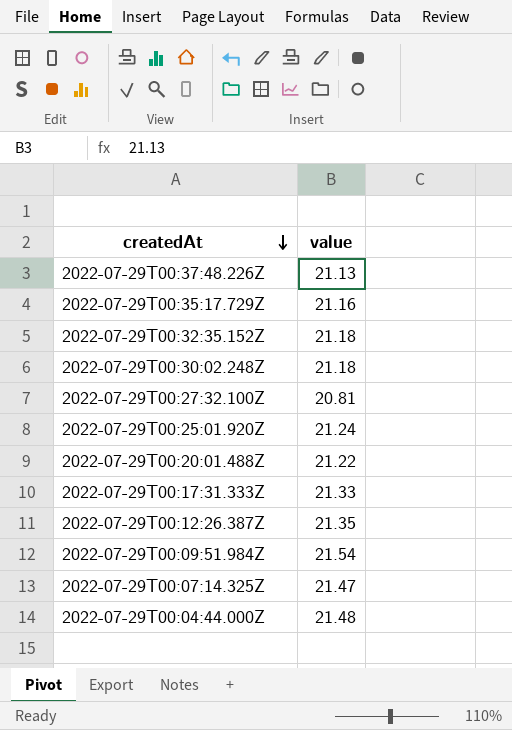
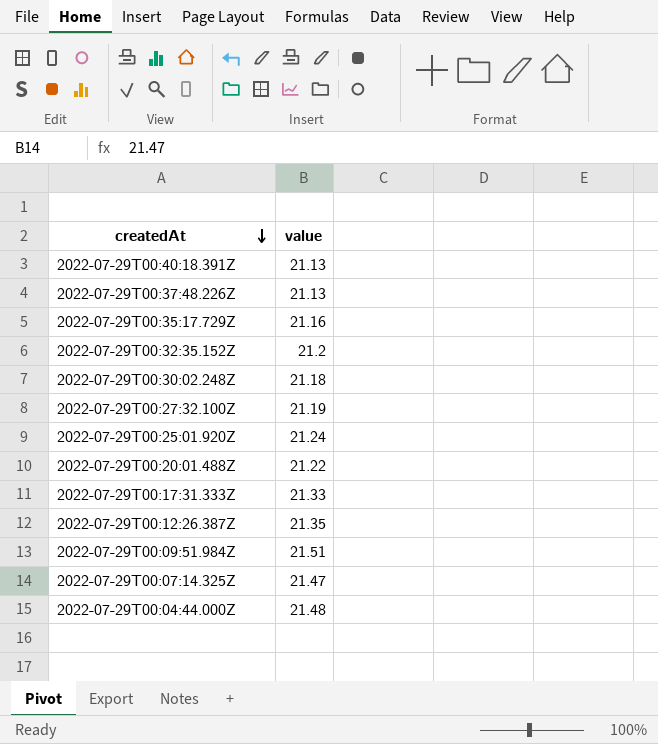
row 2022-07-29T00:40:18.391Z: none -> 21.13
2022-07-29T00:32:35.152Z | value: 21.18 -> 21.2
2022-07-29T00:27:32.100Z | value: 20.81 -> 21.19
2022-07-29T00:09:51.984Z | value: 21.54 -> 21.51

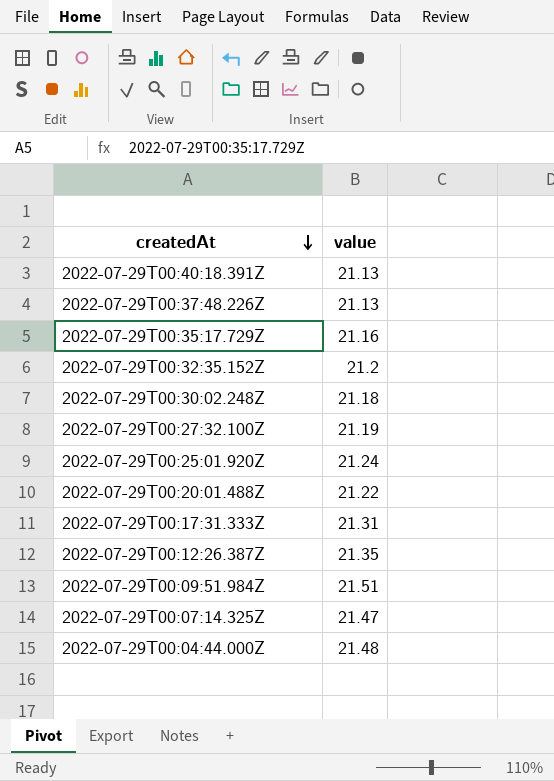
2022-07-29T00:17:31.333Z | value: 21.33 -> 21.31

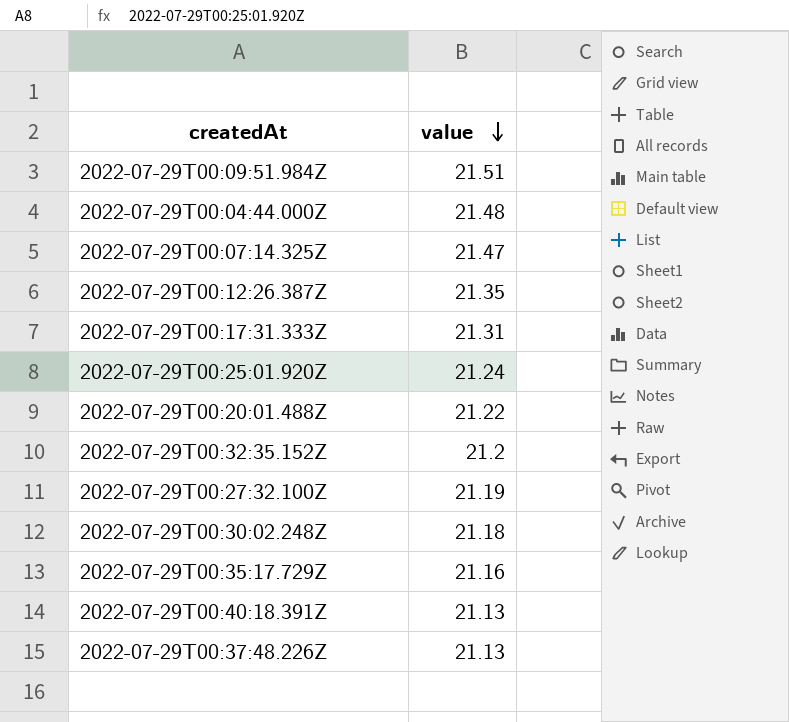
row order: createdAt descending -> value descending

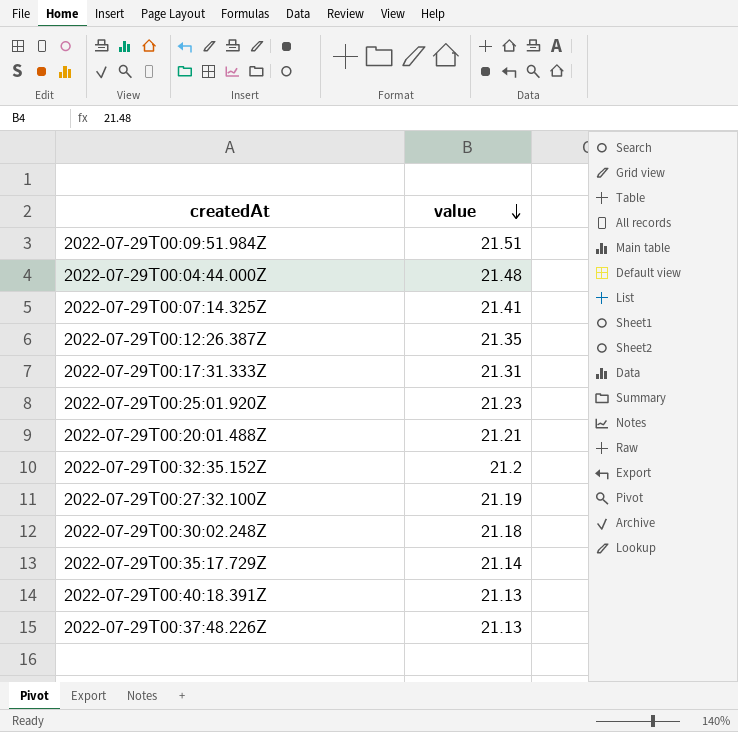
2022-07-29T00:07:14.325Z | value: 21.47 -> 21.41
2022-07-29T00:25:01.920Z | value: 21.24 -> 21.23
2022-07-29T00:20:01.488Z | value: 21.22 -> 21.21
2022-07-29T00:35:17.729Z | value: 21.16 -> 21.14

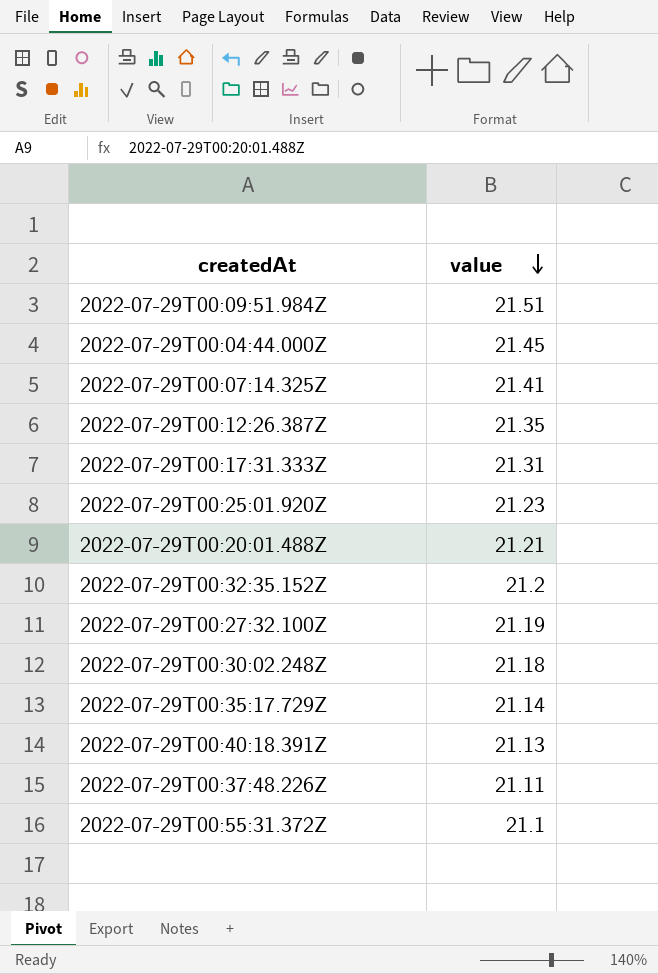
2022-07-29T00:04:44.000Z | value: 21.48 -> 21.45
2022-07-29T00:37:48.226Z | value: 21.13 -> 21.11
row 2022-07-29T00:55:31.372Z: none -> 21.1

